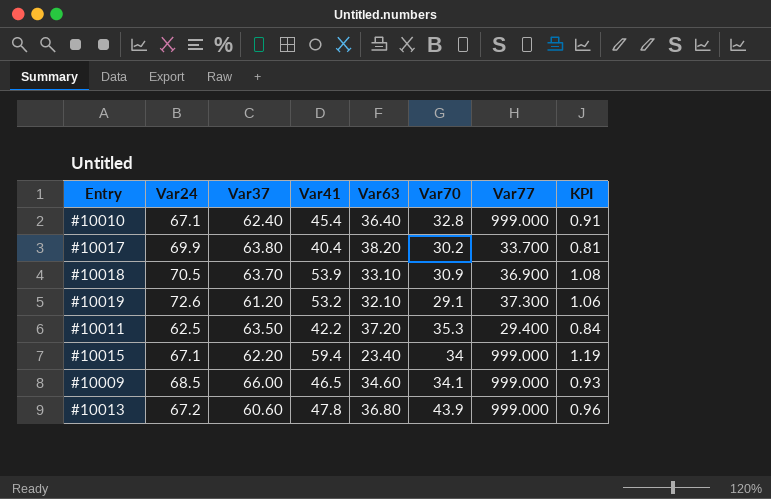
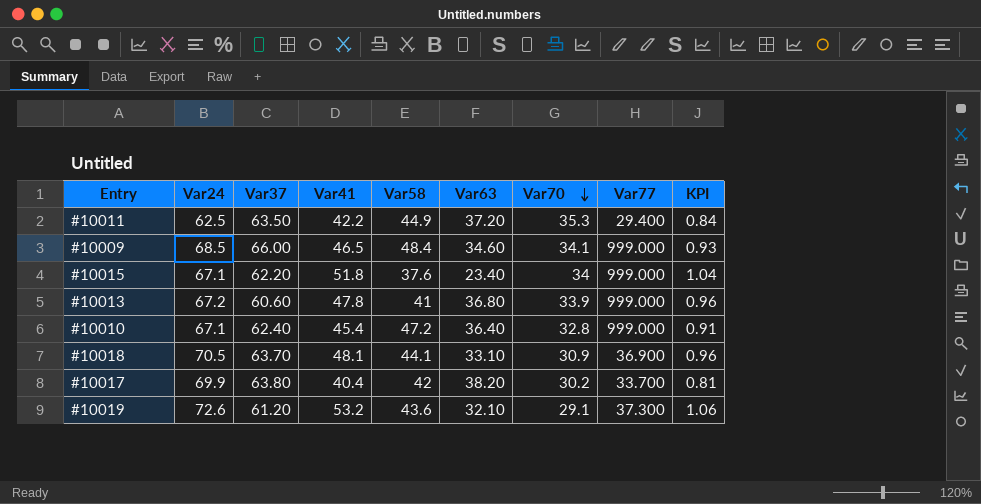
row order: none -> Var70 descending
column Var58 | position: none -> 5
#10015 | Var41: 59.4 -> 51.8
#10015 | KPI: 1.19 -> 1.04
#10013 | Var70: 43.9 -> 33.9
#10018 | Var41: 53.9 -> 48.1
#10018 | KPI: 1.08 -> 0.96

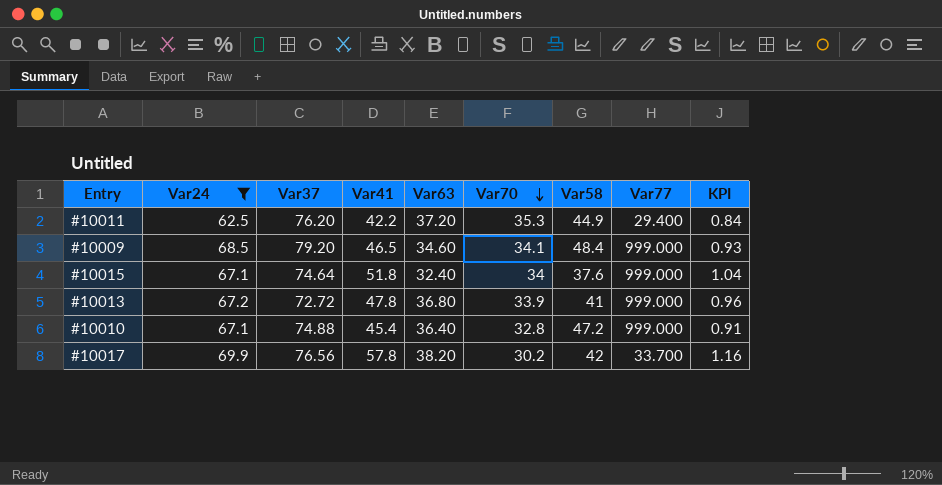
filter: none -> Var24 <= 69.9
column Var58 | position: 5 -> 7
#10011 | Var37: 63.50 -> 76.20
#10009 | Var37: 66.00 -> 79.20
#10015 | Var37: 62.20 -> 74.64
#10015 | Var63: 23.40 -> 32.40
#10013 | Var37: 60.60 -> 72.72
#10010 | Var37: 62.40 -> 74.88
#10017 | Var37: 63.80 -> 76.56
#10017 | Var41: 40.4 -> 57.8
#10017 | KPI: 0.81 -> 1.16

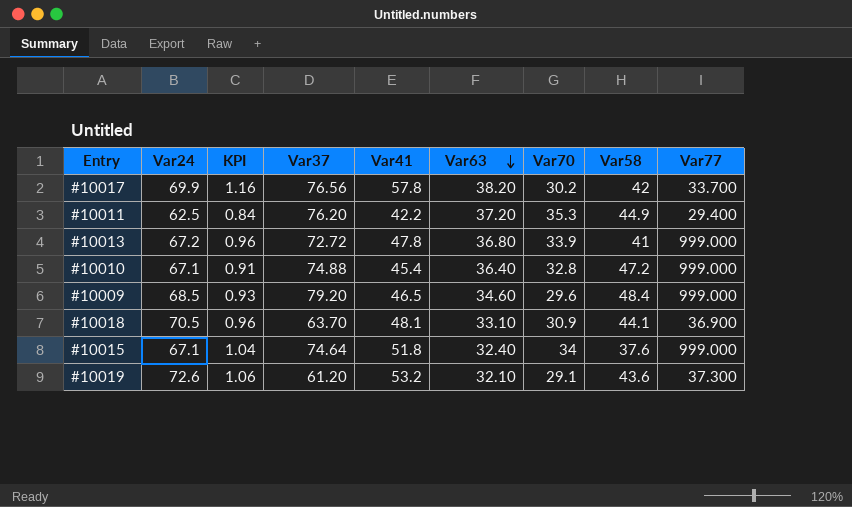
filter: Var24 <= 69.9 -> none
row order: Var70 descending -> Var63 descending
column KPI | position: 9 -> 3
#10009 | Var70: 34.1 -> 29.6

